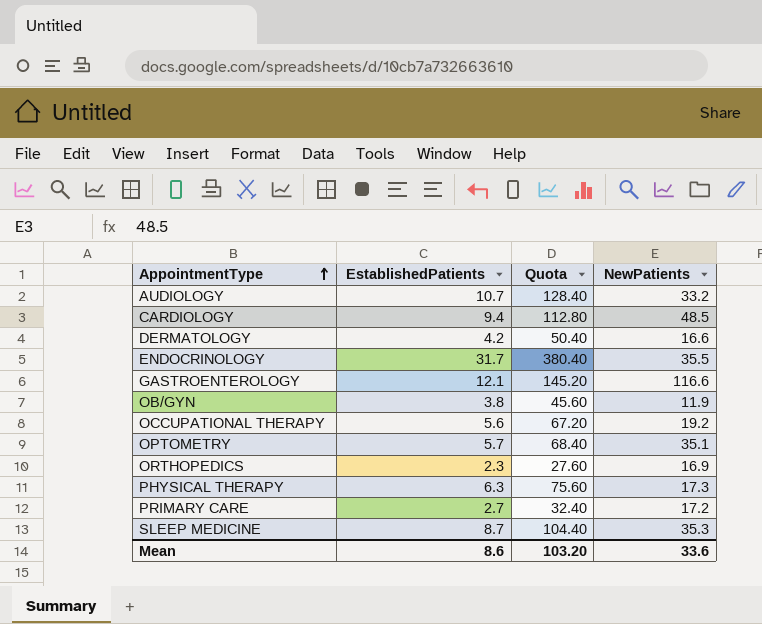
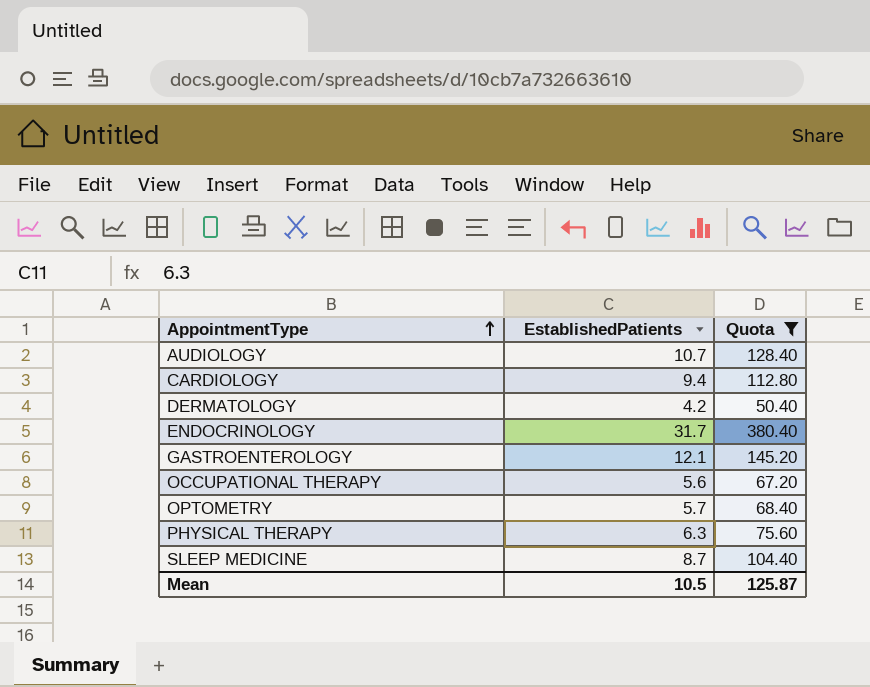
filter: none -> Quota >= 50.40
column NewPatients | position: 4 -> none
Mean | EstablishedPatients: 8.6 -> 10.5
Mean | Quota: 103.20 -> 125.87

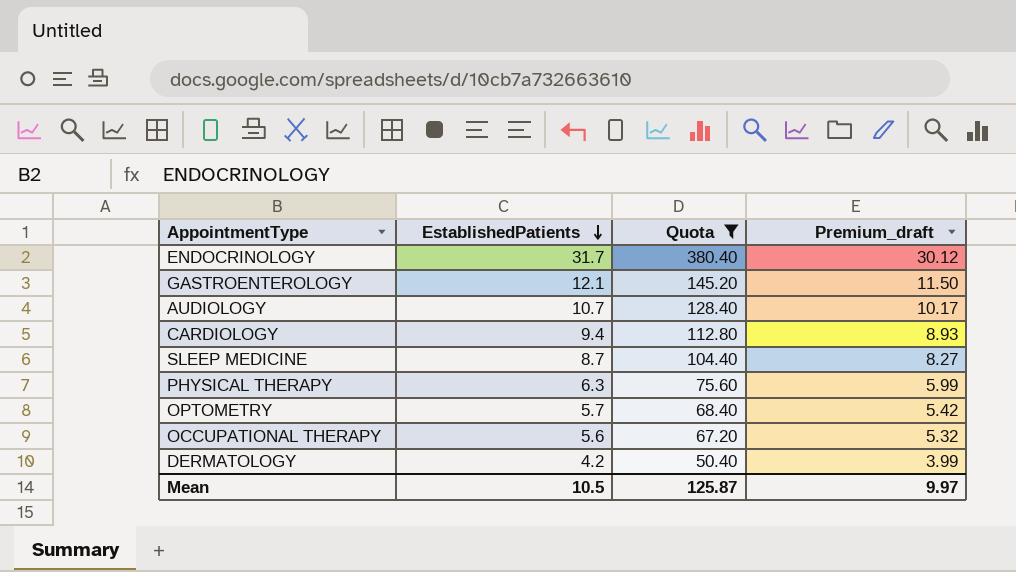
row order: AppointmentType ascending -> EstablishedPatients descending
column Premium_draft | formula: none -> [EstablishedPatients] * 0.95

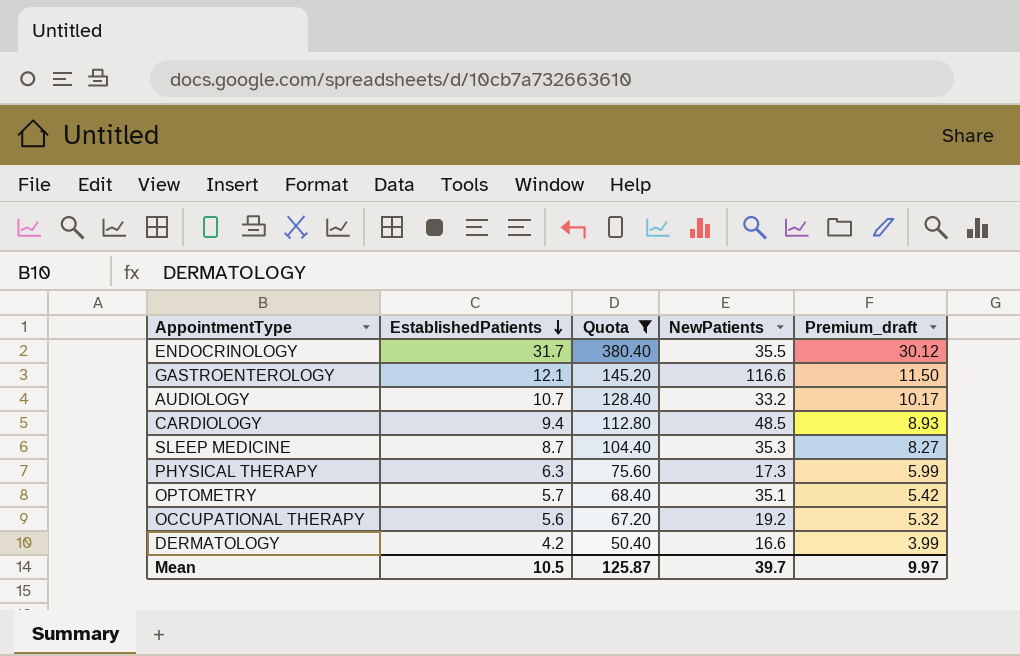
column NewPatients | position: none -> 4

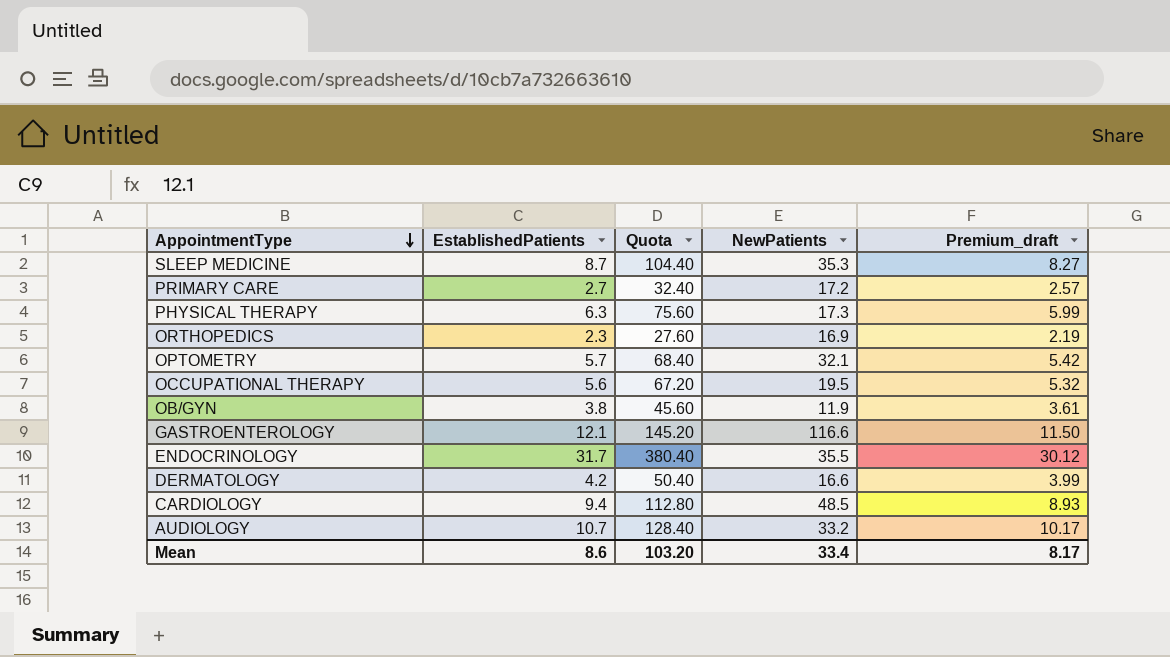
filter: Quota >= 50.40 -> none
row order: EstablishedPatients descending -> AppointmentType descending
OPTOMETRY | NewPatients: 35.1 -> 32.1
OCCUPATIONAL THERAPY | NewPatients: 19.2 -> 19.5
Mean | EstablishedPatients: 10.5 -> 8.6
Mean | Quota: 125.87 -> 103.20
Mean | NewPatients: 39.7 -> 33.4
Mean | Premium_draft: 9.97 -> 8.17

